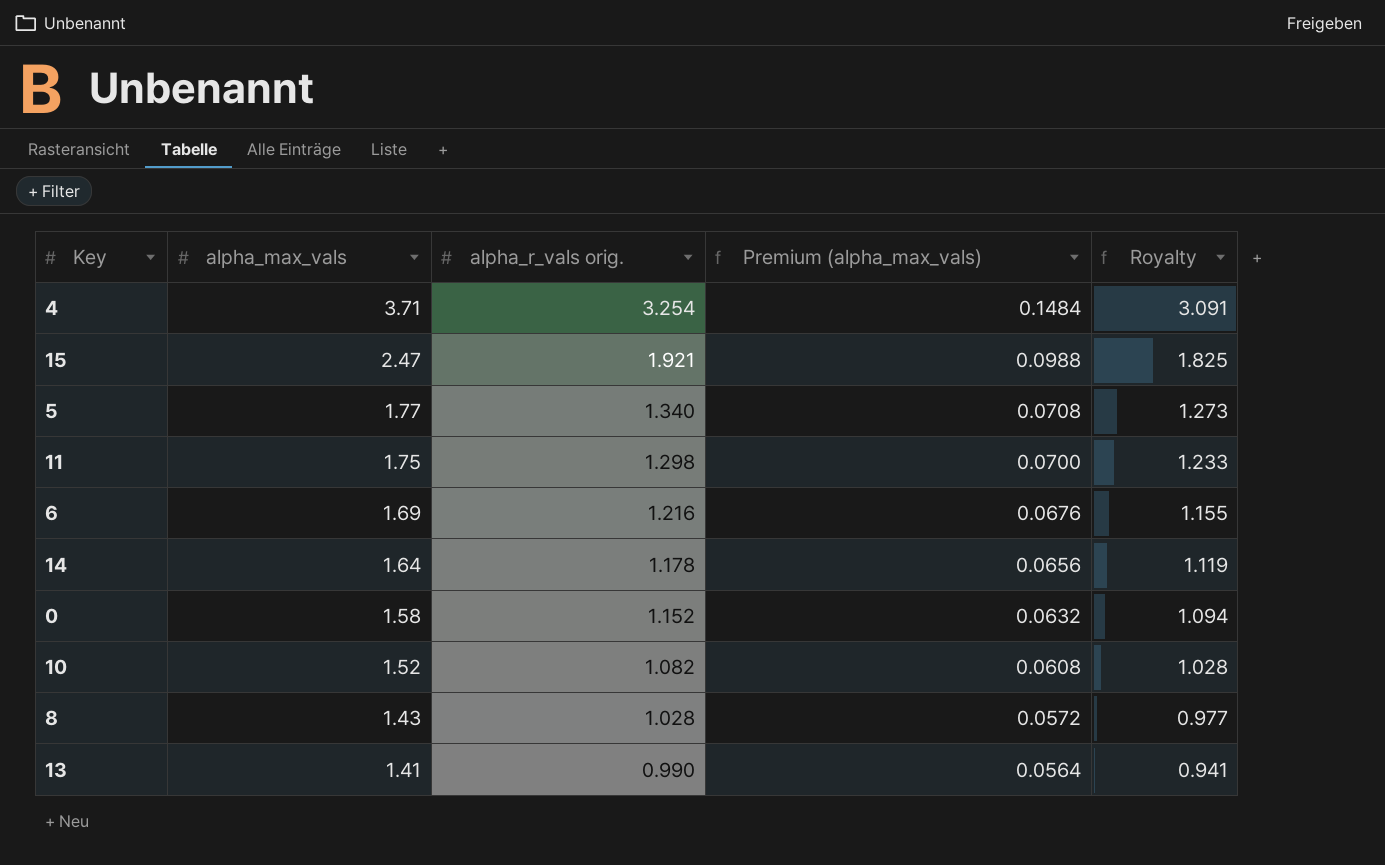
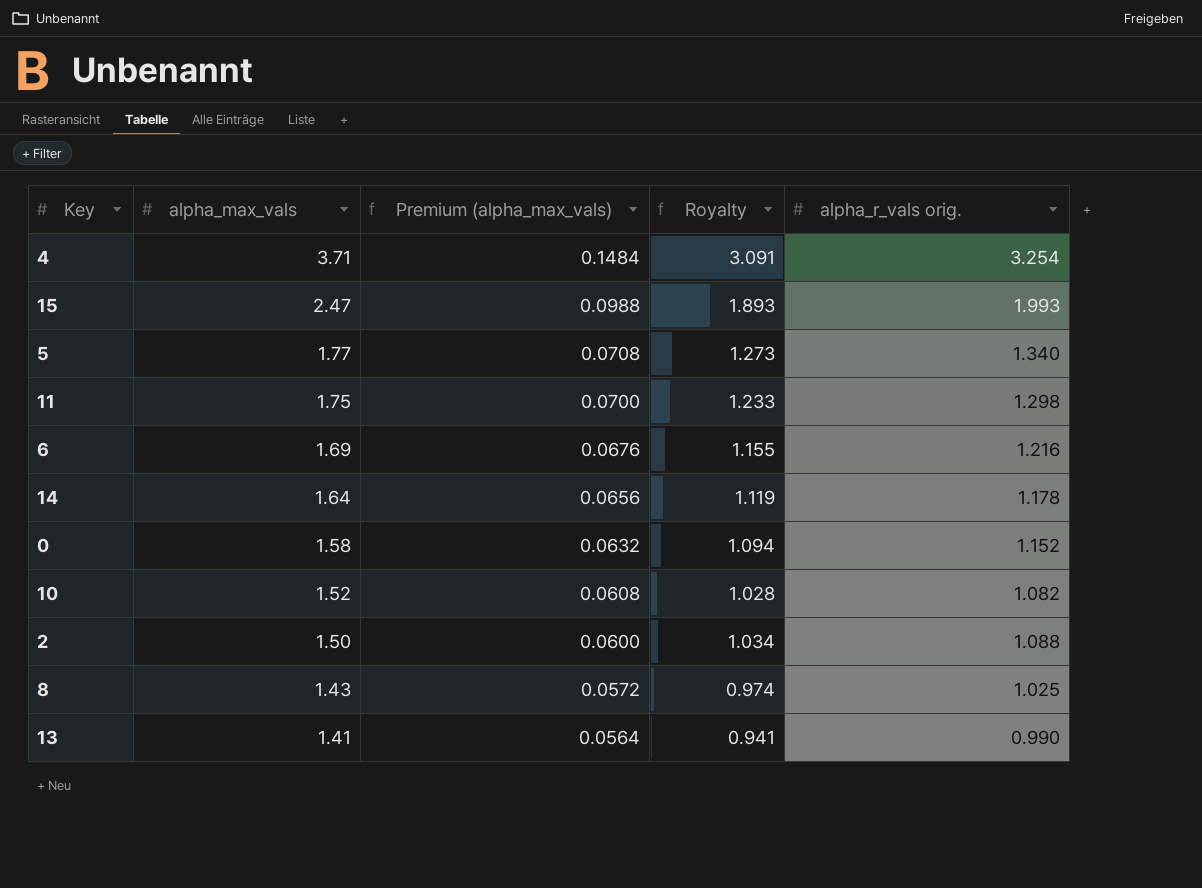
column alpha_r_vals orig. | position: 3 -> 5
15 | Royalty: 1.825 -> 1.893
15 | alpha_r_vals orig.: 1.921 -> 1.993
row 2: none -> 1.50 | 0.0600 | 1.034 | 1.088
8 | Royalty: 0.977 -> 0.974
8 | alpha_r_vals orig.: 1.028 -> 1.025

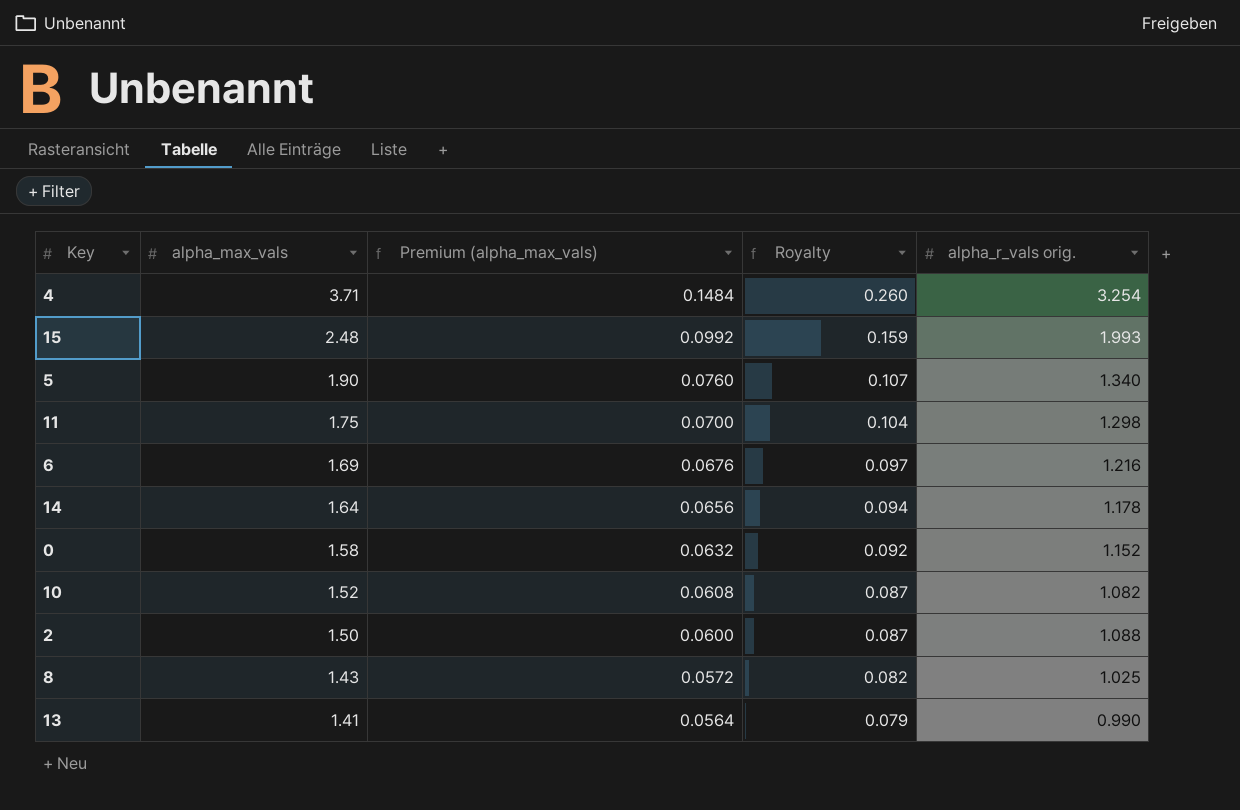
column Royalty | formula: [alpha_r_vals orig.] * 0.95 -> [alpha_r_vals orig.] * 0.08
15 | alpha_max_vals: 2.47 -> 2.48
15 | Premium (alpha_max_vals): 0.0988 -> 0.0992
5 | alpha_max_vals: 1.77 -> 1.90
5 | Premium (alpha_max_vals): 0.0708 -> 0.0760

